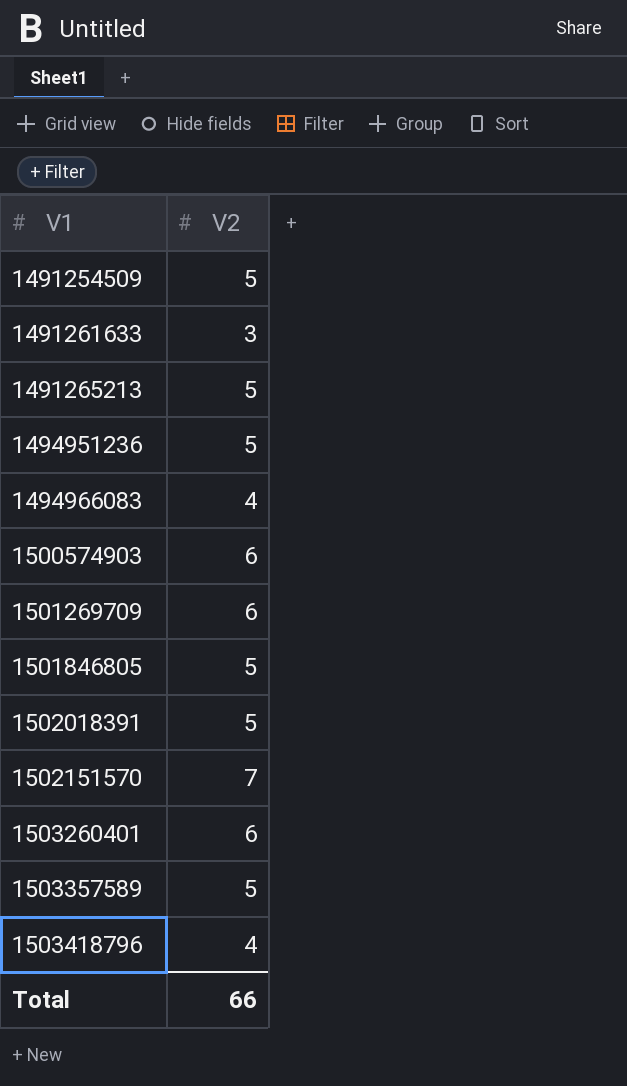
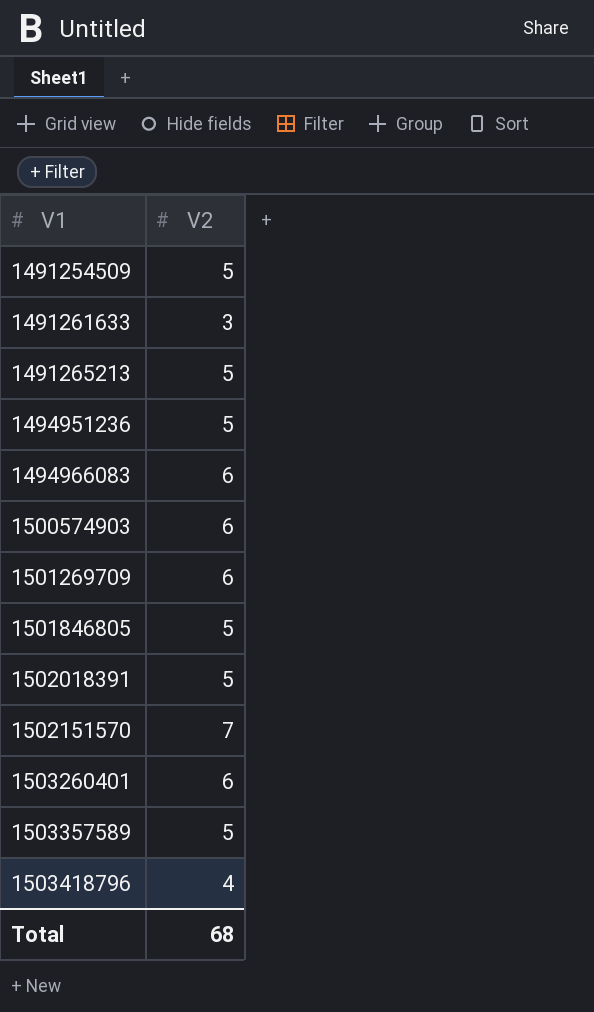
1494966083 | V2: 4 -> 6
Total | V2: 66 -> 68

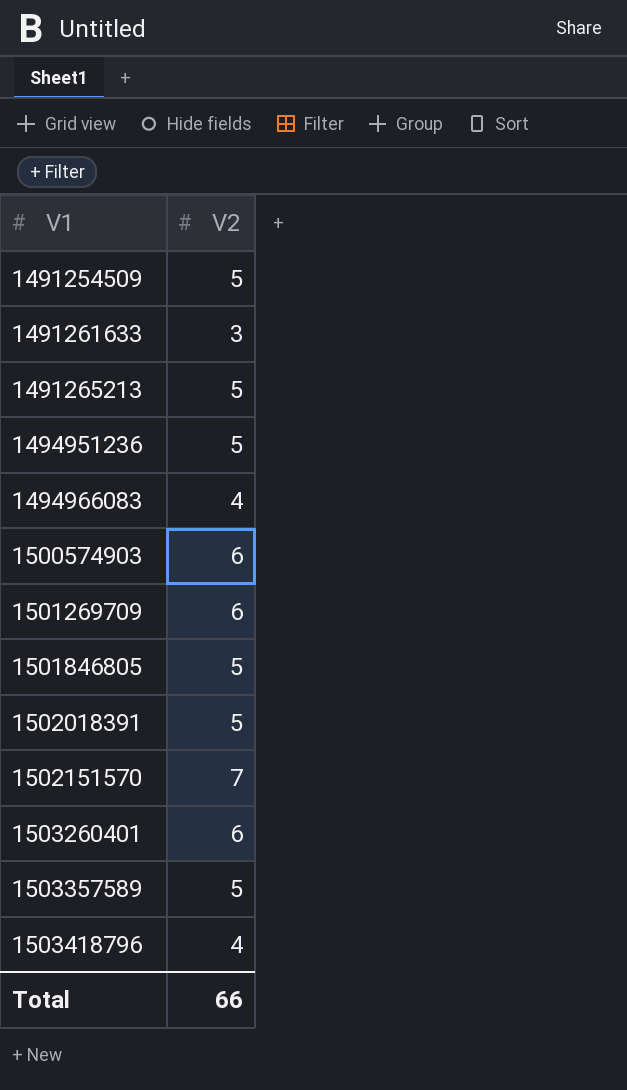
1494966083 | V2: 6 -> 4
Total | V2: 68 -> 66

